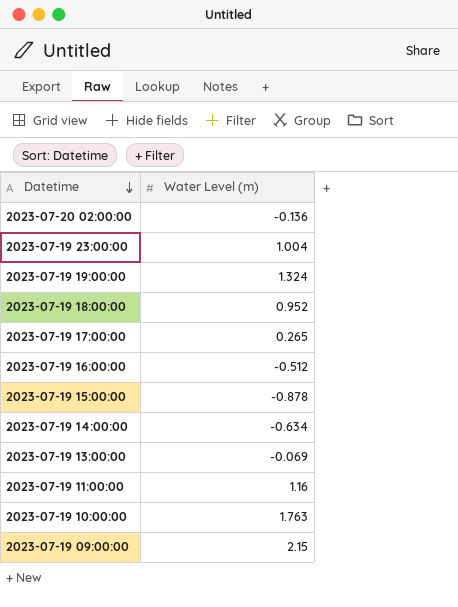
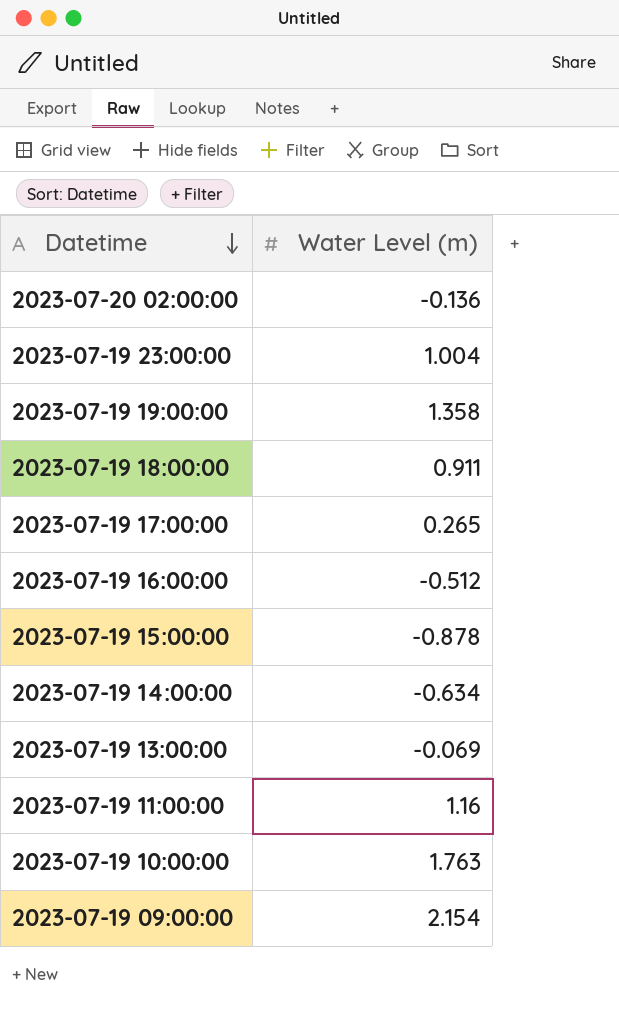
2023-07-19 19:00:00 | Water Level (m): 1.324 -> 1.358
2023-07-19 18:00:00 | Water Level (m): 0.952 -> 0.911
2023-07-19 09:00:00 | Water Level (m): 2.15 -> 2.154

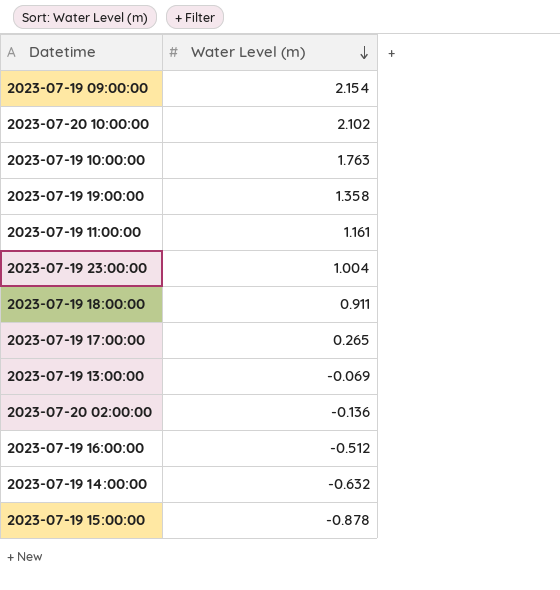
row order: Datetime descending -> Water Level (m) descending
row 2023-07-20 10:00:00: none -> 2.102
2023-07-19 11:00:00 | Water Level (m): 1.16 -> 1.161
2023-07-19 14:00:00 | Water Level (m): -0.634 -> -0.632

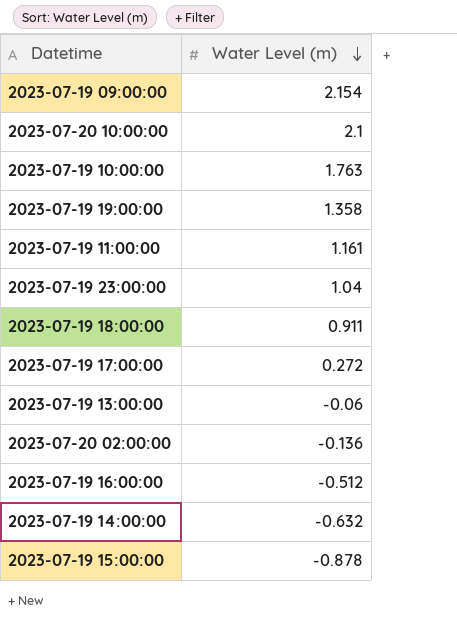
2023-07-20 10:00:00 | Water Level (m): 2.102 -> 2.1
2023-07-19 23:00:00 | Water Level (m): 1.004 -> 1.04
2023-07-19 17:00:00 | Water Level (m): 0.265 -> 0.272
2023-07-19 13:00:00 | Water Level (m): -0.069 -> -0.06

